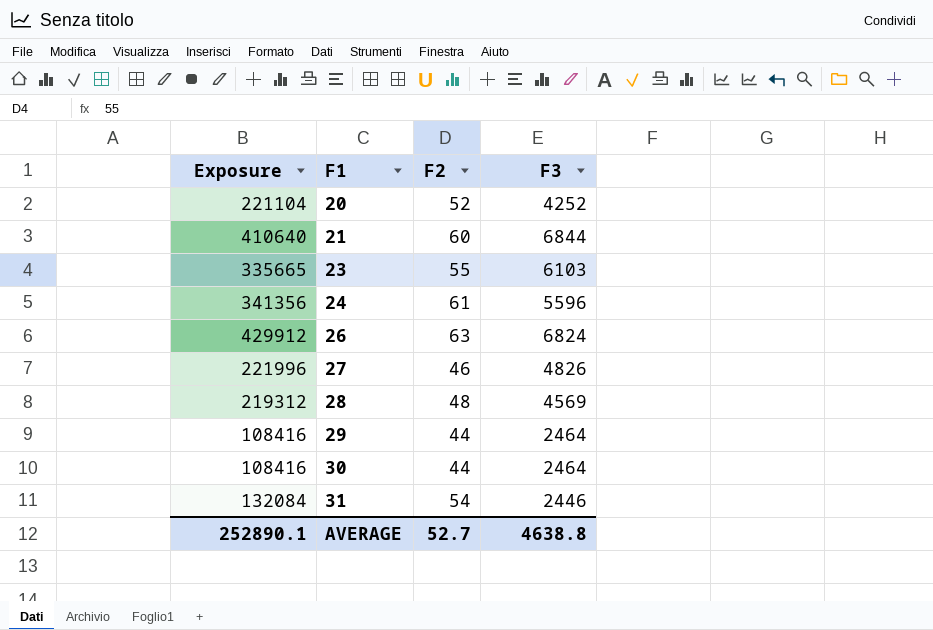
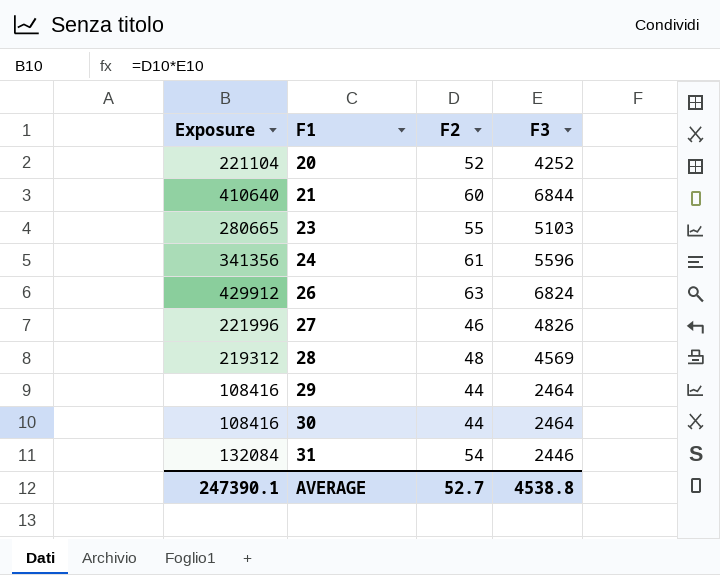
23 | Exposure: 335665 -> 280665
23 | F3: 6103 -> 5103
AVERAGE | Exposure: 252890.1 -> 247390.1
AVERAGE | F3: 4638.8 -> 4538.8

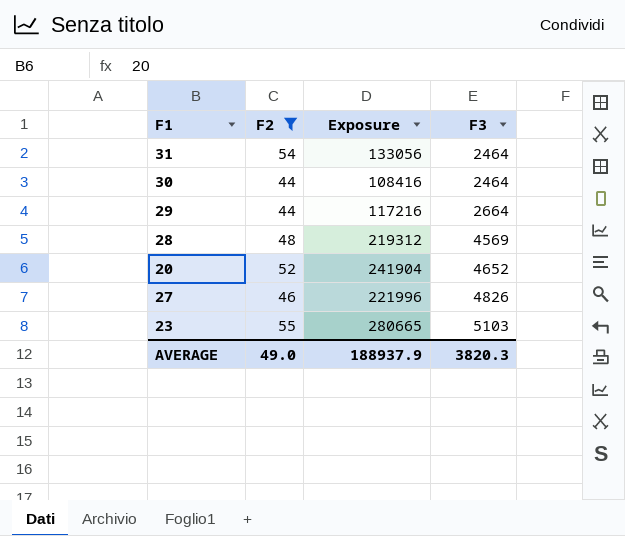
filter: none -> F2 <= 55
row order: F1 ascending -> F3 ascending
column Exposure | position: 1 -> 3
31 | Exposure: 132084 -> 133056
31 | F3: 2446 -> 2464
29 | Exposure: 108416 -> 117216
29 | F3: 2464 -> 2664
20 | Exposure: 221104 -> 241904
20 | F3: 4252 -> 4652
AVERAGE | F2: 52.7 -> 49.0
AVERAGE | Exposure: 247390.1 -> 188937.9
AVERAGE | F3: 4538.8 -> 3820.3

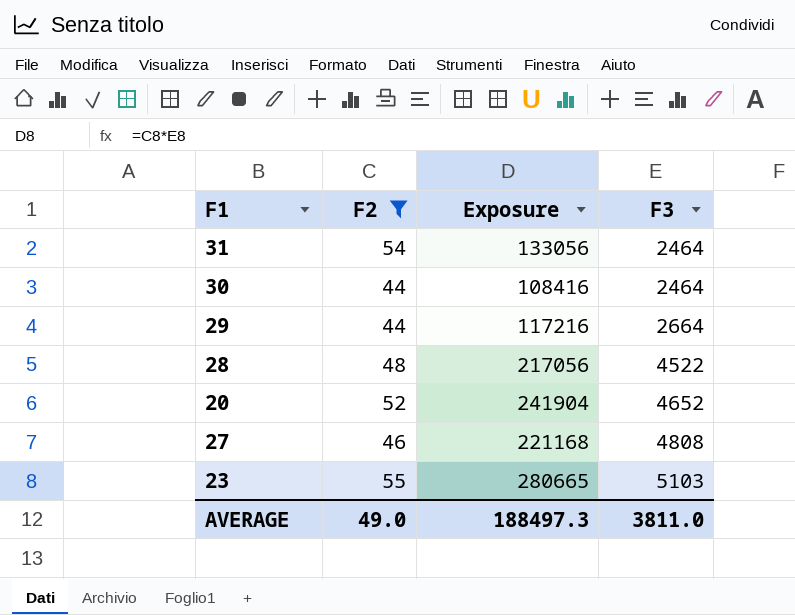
28 | Exposure: 219312 -> 217056
28 | F3: 4569 -> 4522
27 | Exposure: 221996 -> 221168
27 | F3: 4826 -> 4808
AVERAGE | Exposure: 188937.9 -> 188497.3
AVERAGE | F3: 3820.3 -> 3811.0

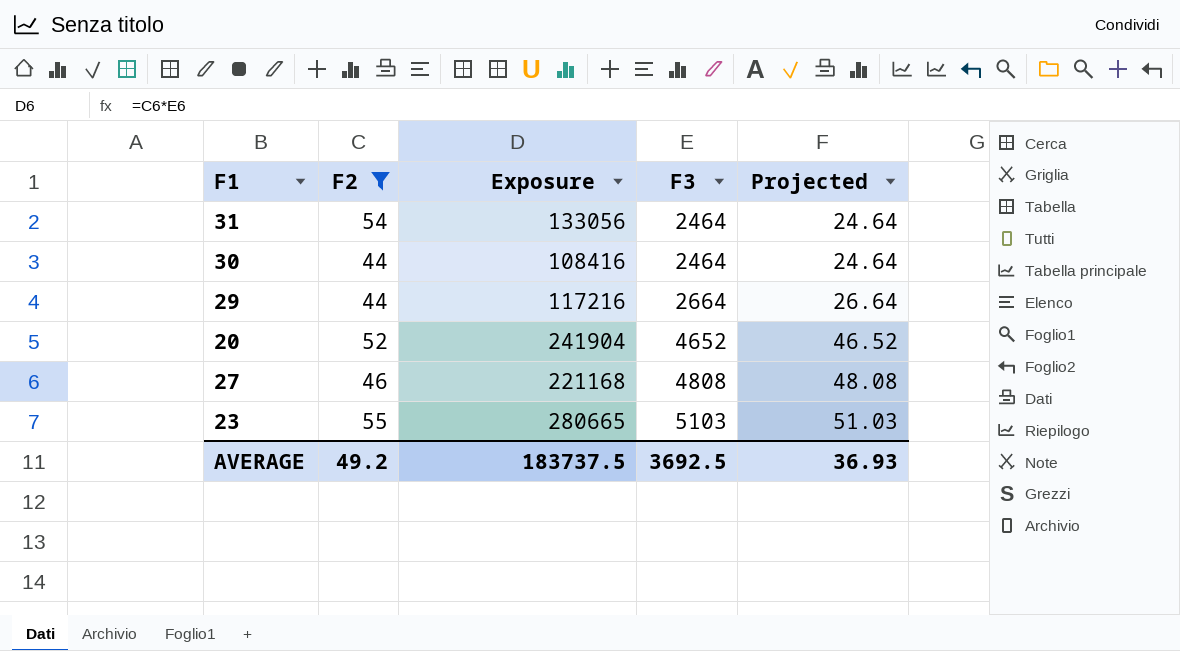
column Projected | formula: none -> [F3] * 0.01
row 28: 48 | 217056 | 4522 -> none
AVERAGE | F2: 49.0 -> 49.2
AVERAGE | Exposure: 188497.3 -> 183737.5
AVERAGE | F3: 3811.0 -> 3692.5

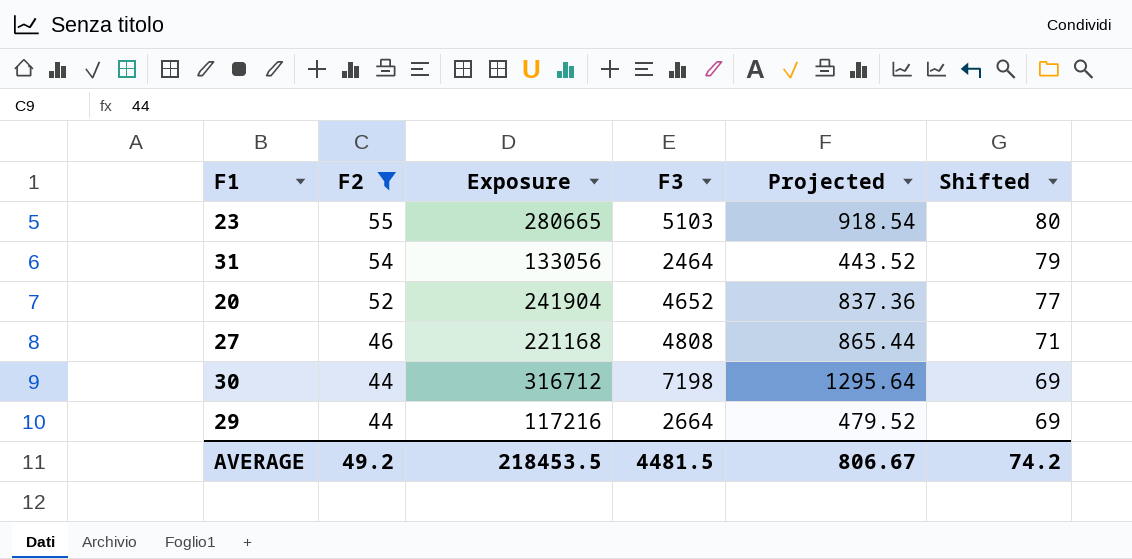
row order: F3 ascending -> F2 descending
column Projected | formula: [F3] * 0.01 -> [F3] * 0.18
column Shifted | formula: none -> [F2] + 25
30 | Exposure: 108416 -> 316712
30 | F3: 2464 -> 7198
AVERAGE | Exposure: 183737.5 -> 218453.5
AVERAGE | F3: 3692.5 -> 4481.5
AVERAGE | Projected: 36.93 -> 806.67

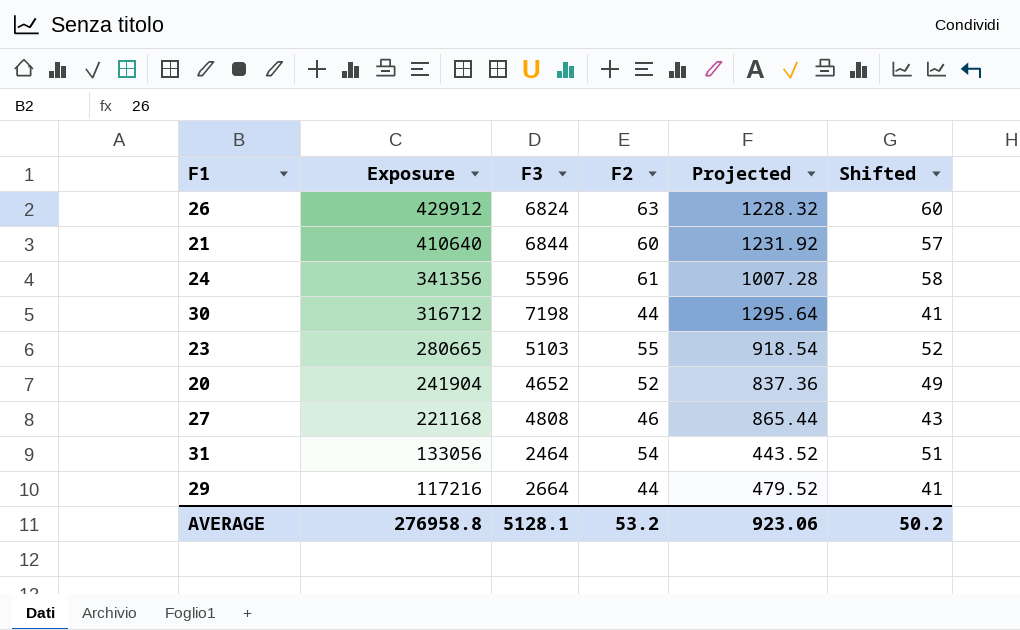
filter: F2 <= 55 -> none
row order: F2 descending -> Exposure descending
column F2 | position: 2 -> 4
column Shifted | formula: [F2] + 25 -> [F2] - 3
AVERAGE | Exposure: 218453.5 -> 276958.8
AVERAGE | F3: 4481.5 -> 5128.1
AVERAGE | F2: 49.2 -> 53.2
AVERAGE | Projected: 806.67 -> 923.06
AVERAGE | Shifted: 74.2 -> 50.2

